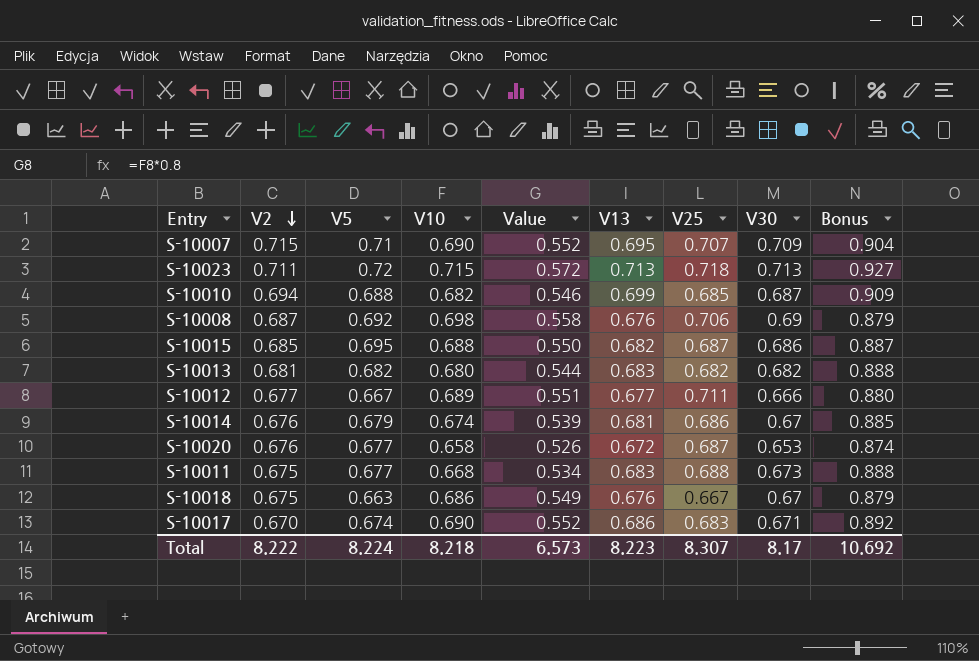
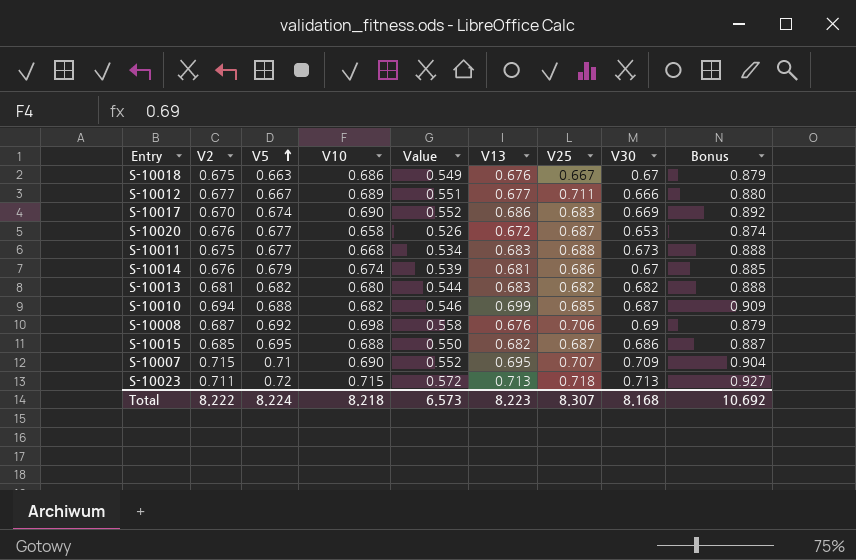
row order: V2 descending -> V5 ascending
S-10017 | V30: 0.671 -> 0.669
Total | V30: 8.17 -> 8.168

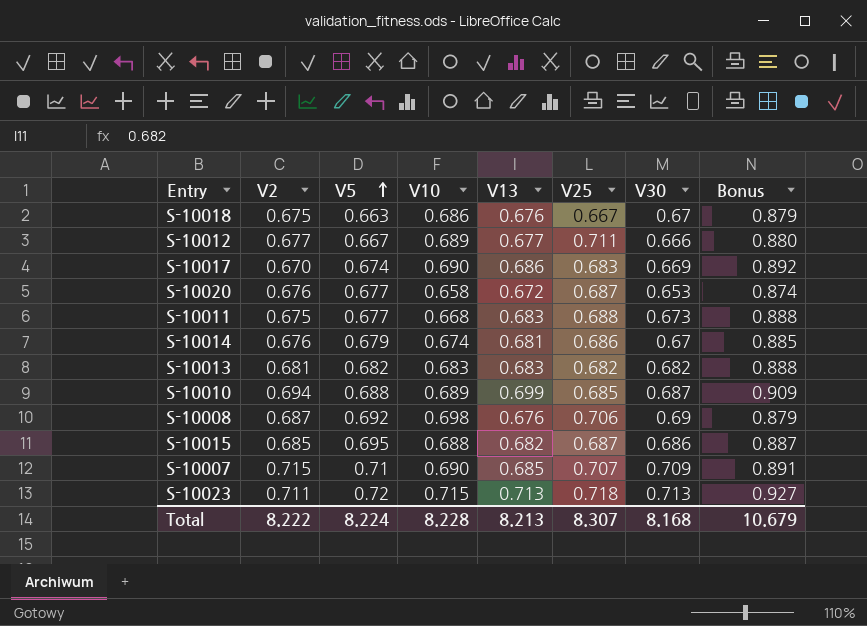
column Value | formula: [V10] * 0.8 -> none
S-10013 | V10: 0.680 -> 0.683
S-10010 | V10: 0.682 -> 0.689
S-10007 | V13: 0.695 -> 0.685
S-10007 | Bonus: 0.904 -> 0.891
Total | V10: 8.218 -> 8.228
Total | V13: 8.223 -> 8.213
Total | Bonus: 10.692 -> 10.679

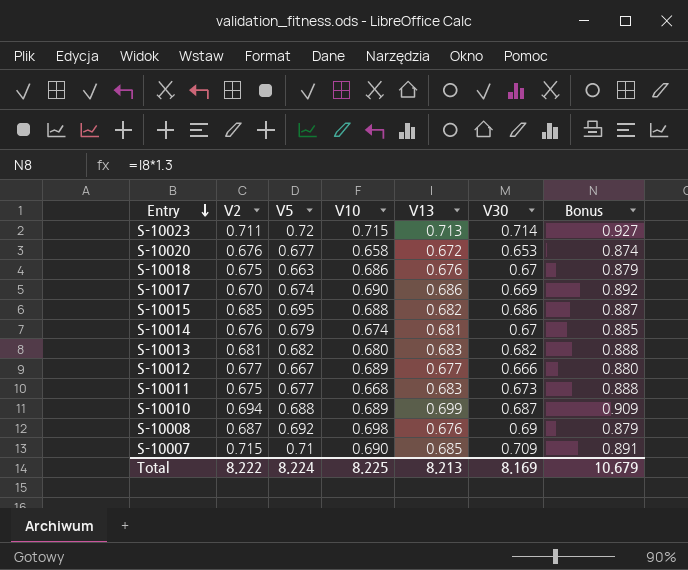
row order: V5 ascending -> Entry descending
column V25 | position: 6 -> none
S-10023 | V30: 0.713 -> 0.714
S-10013 | V10: 0.683 -> 0.680
Total | V10: 8.228 -> 8.225
Total | V30: 8.168 -> 8.169

